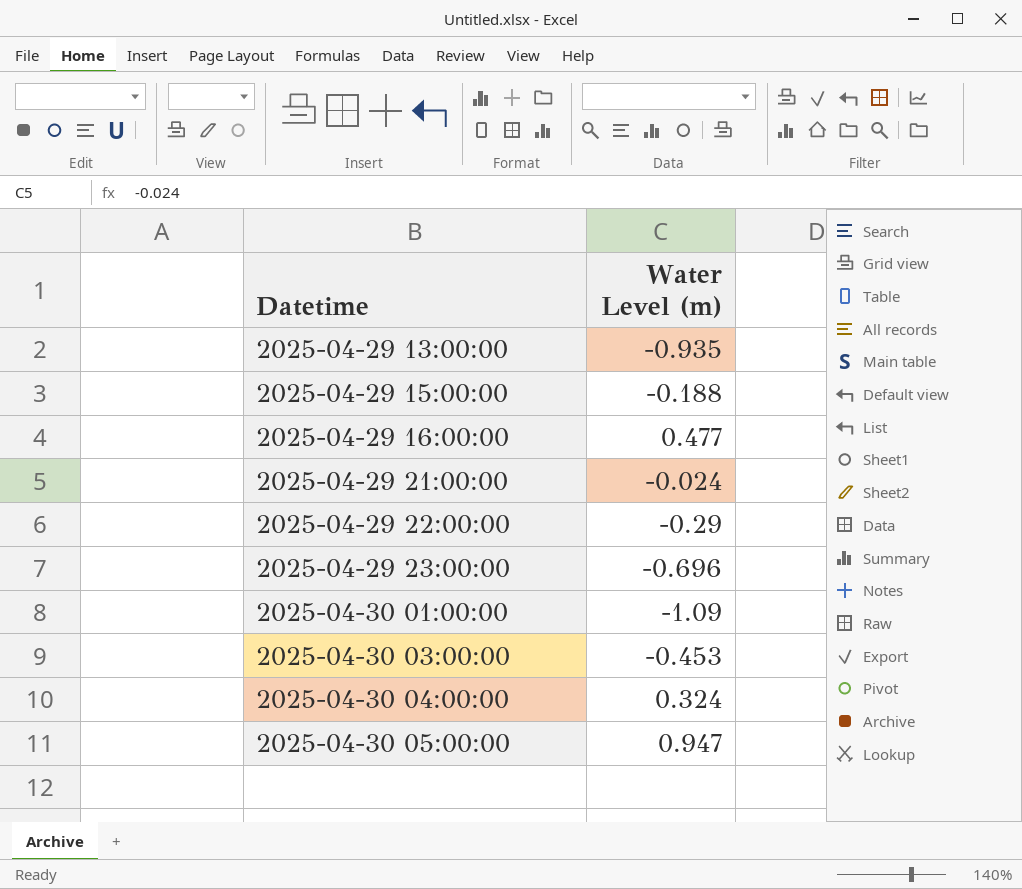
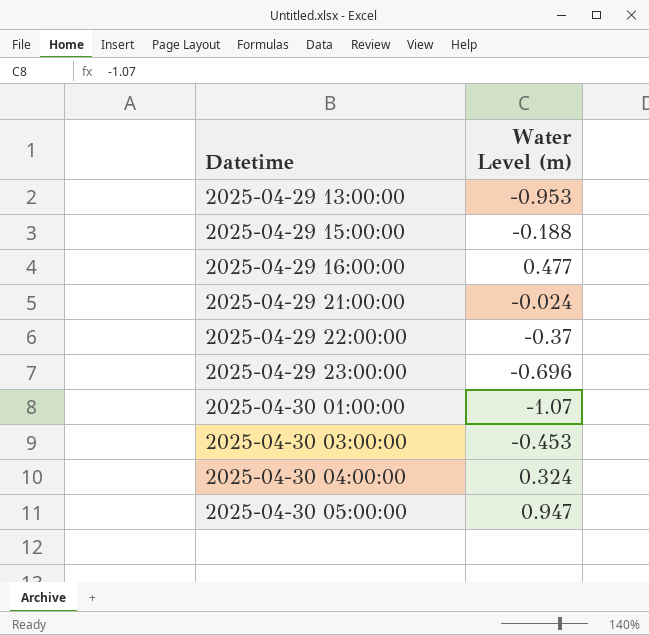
2025-04-29 13:00:00 | Water Level (m): -0.935 -> -0.953
2025-04-29 22:00:00 | Water Level (m): -0.29 -> -0.37
2025-04-30 01:00:00 | Water Level (m): -1.09 -> -1.07

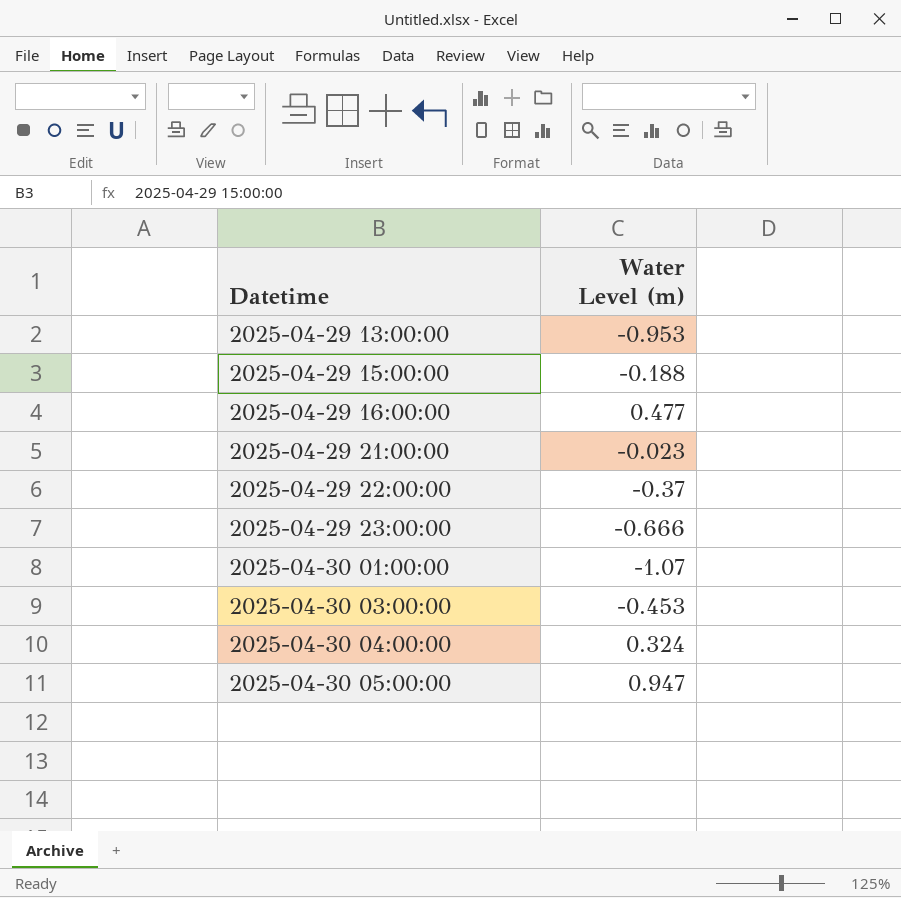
2025-04-29 21:00:00 | Water Level (m): -0.024 -> -0.023
2025-04-29 23:00:00 | Water Level (m): -0.696 -> -0.666

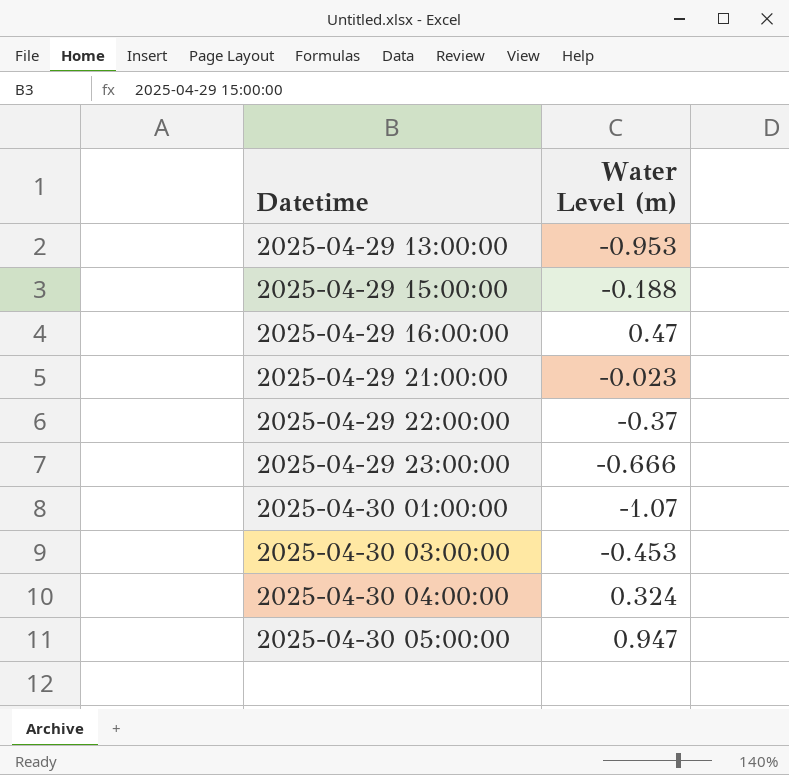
2025-04-29 16:00:00 | Water Level (m): 0.477 -> 0.47

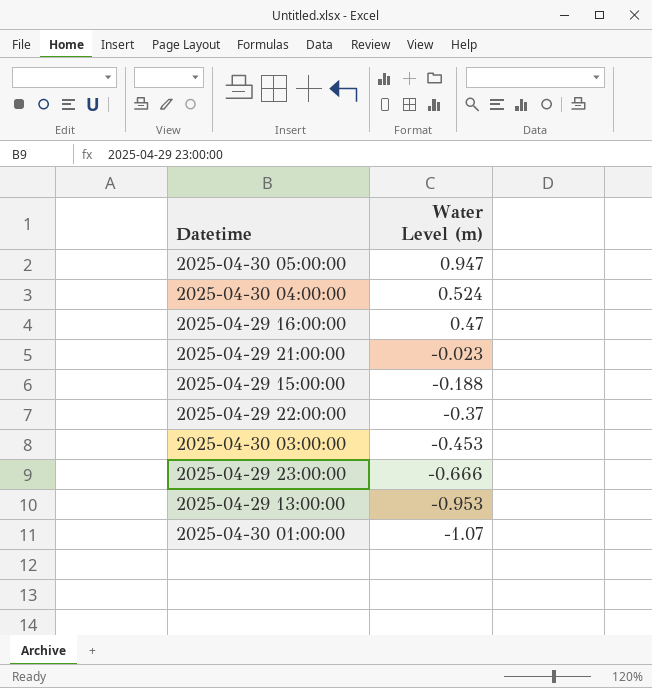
row order: Datetime ascending -> Water Level (m) descending
2025-04-30 04:00:00 | Water Level (m): 0.324 -> 0.524

